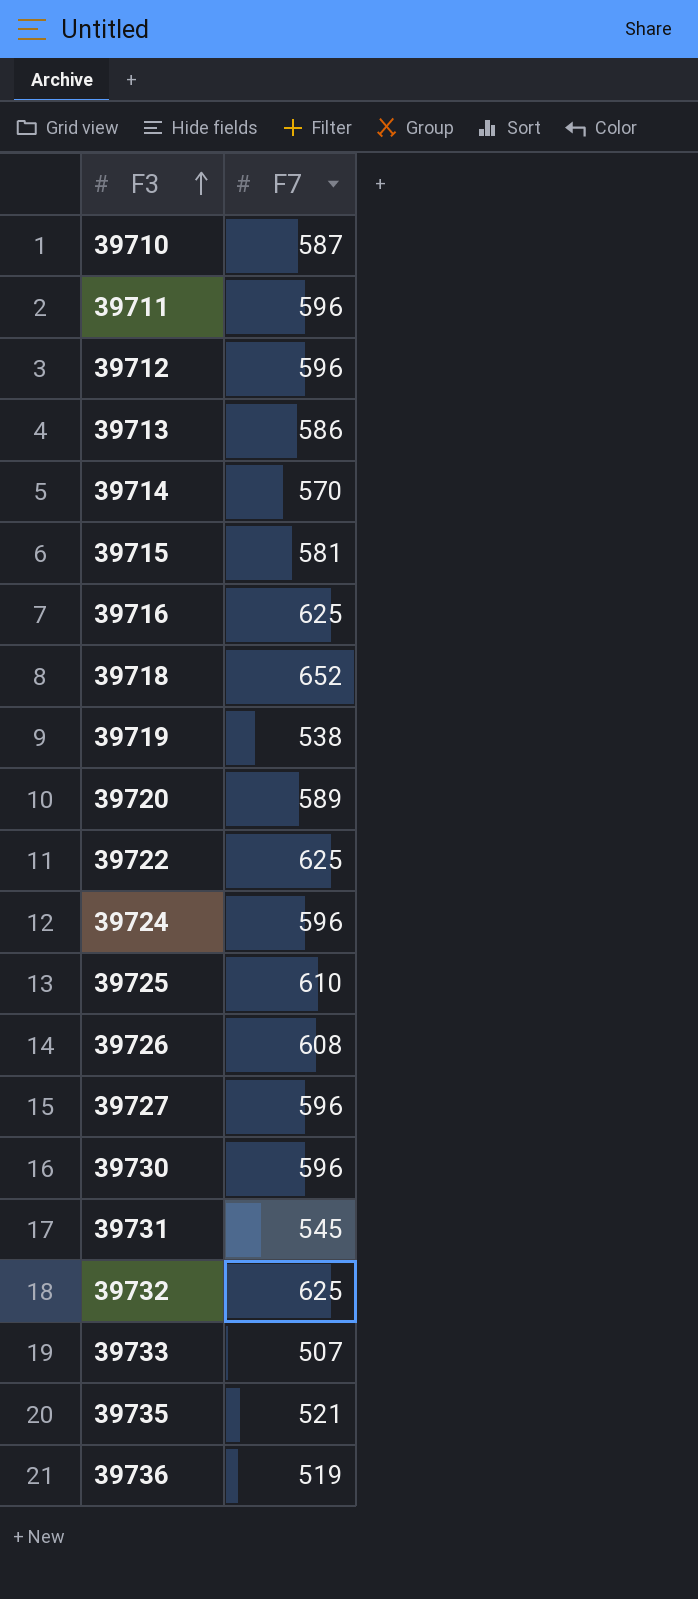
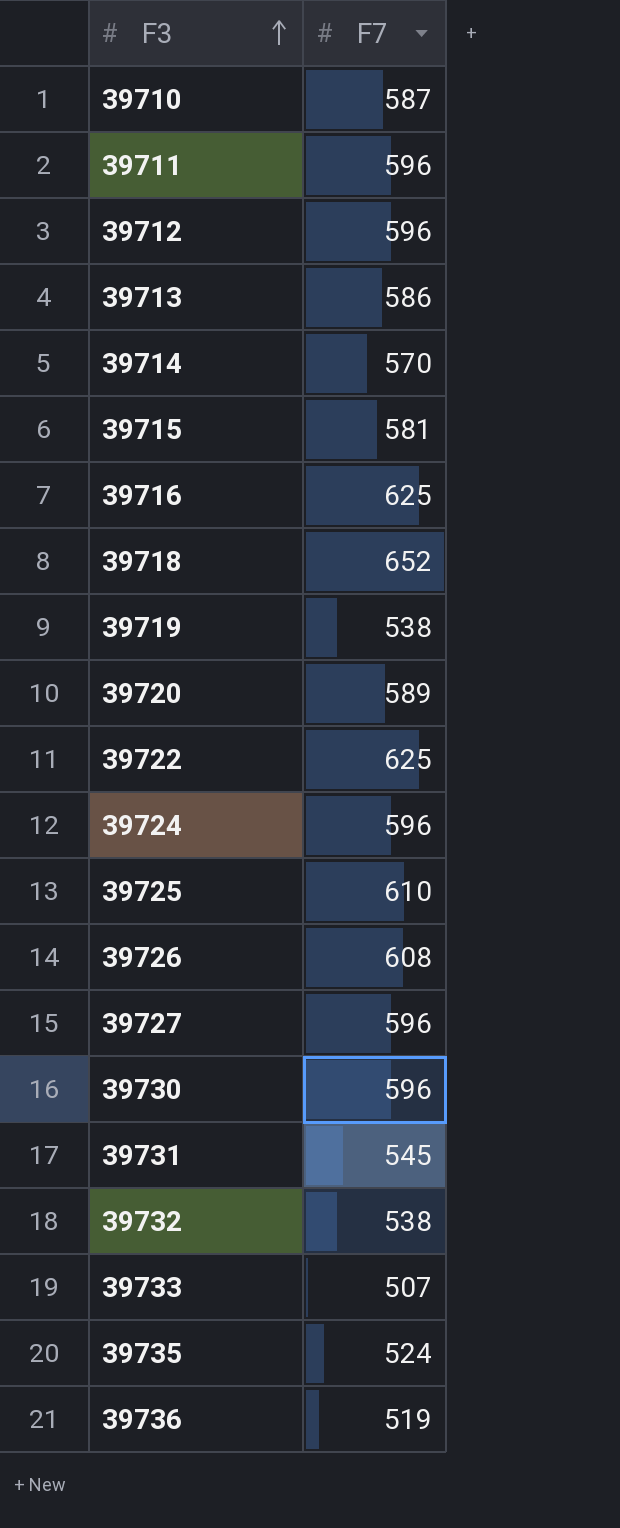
39732 | F7: 625 -> 538
39735 | F7: 521 -> 524

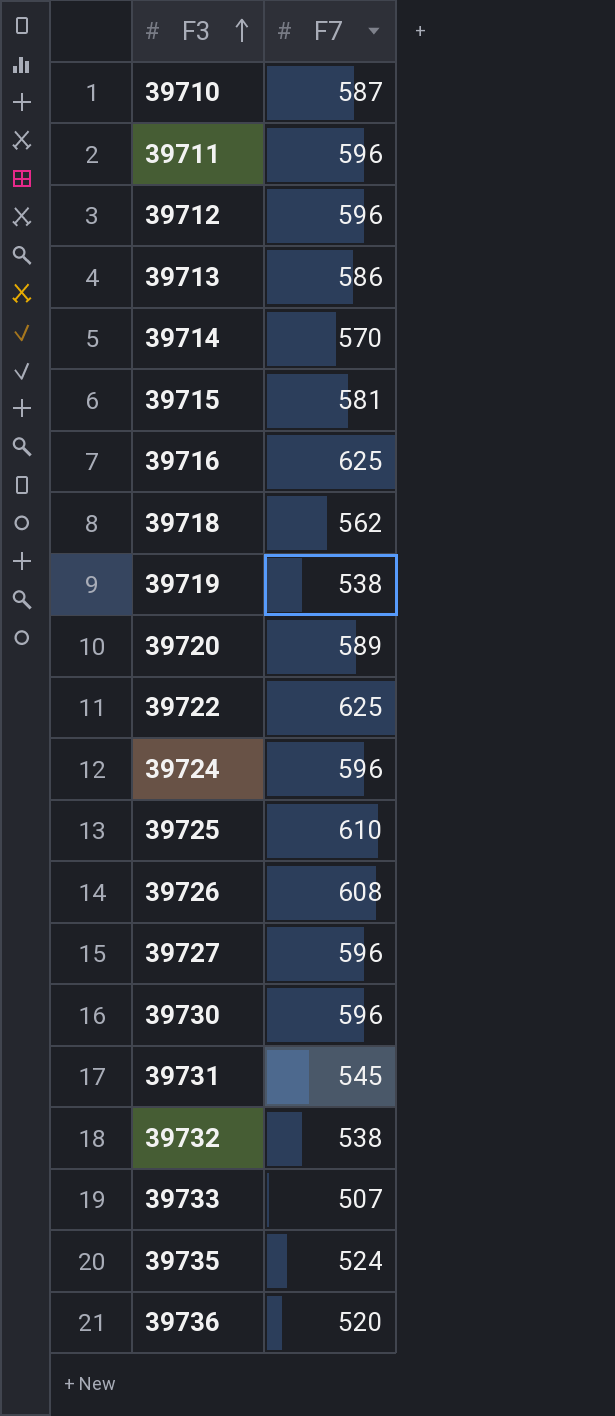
39718 | F7: 652 -> 562
39736 | F7: 519 -> 520

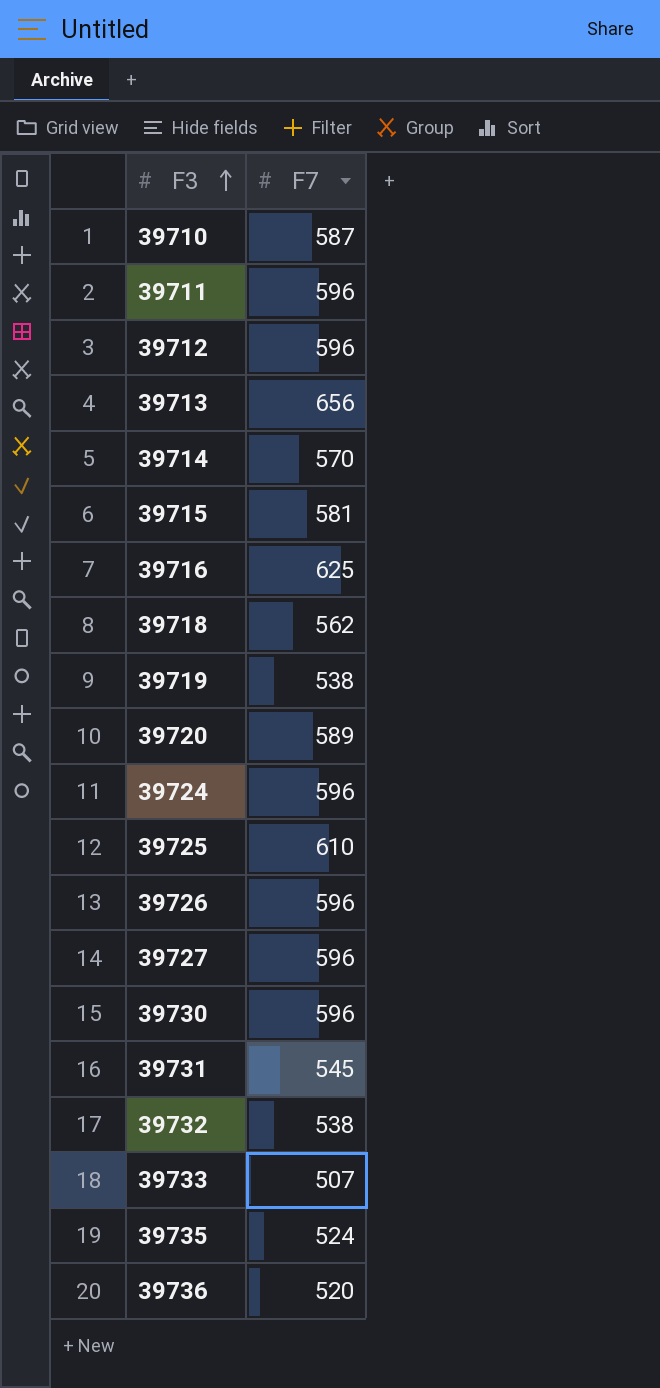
row 39722: 625 -> none
39713 | F7: 586 -> 656
39726 | F7: 608 -> 596

